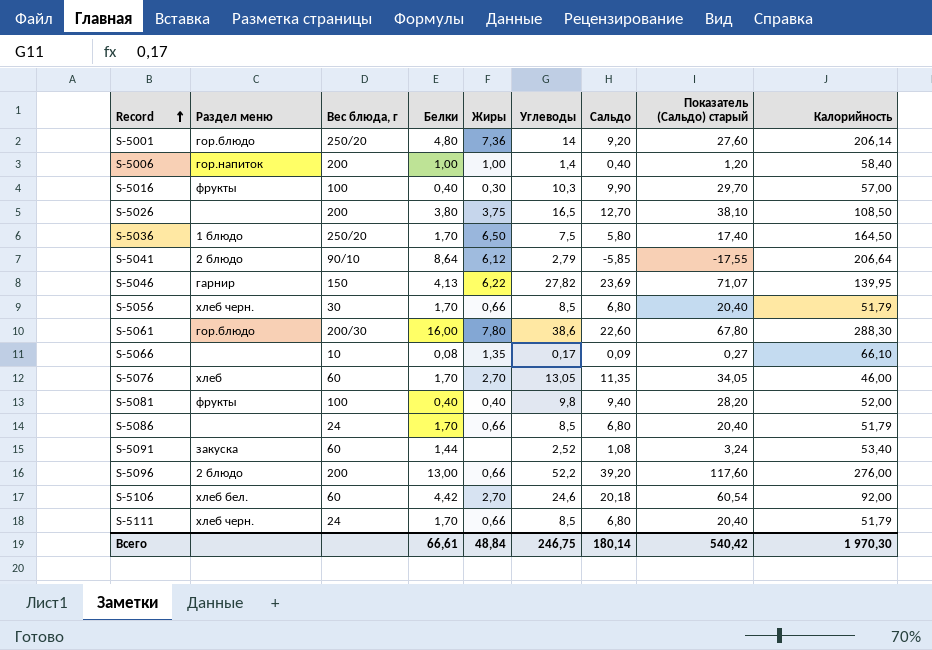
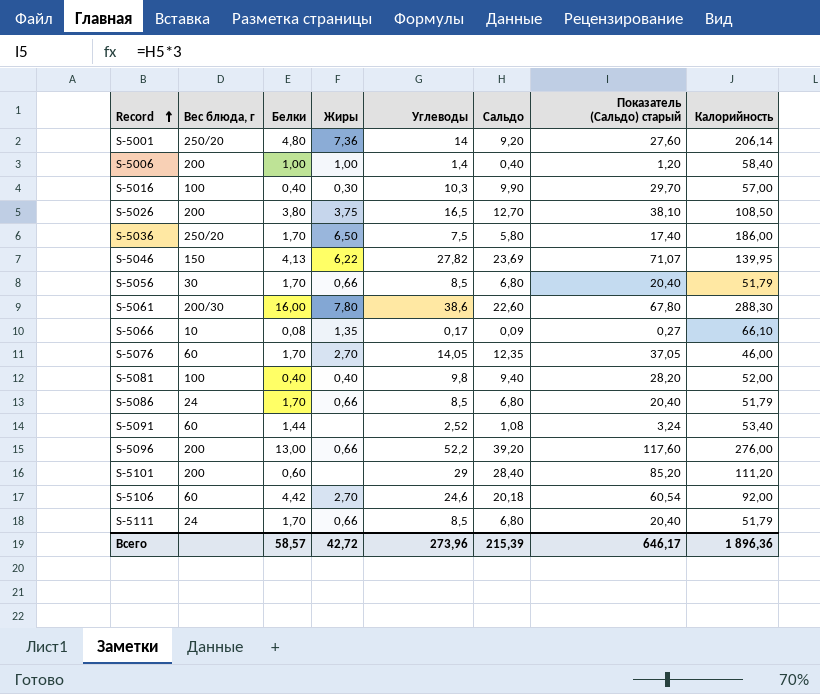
column Раздел меню | position: 2 -> none
row S-5041: 2 блюдо | 90/10 | 8,64 | 6,12 | 2,79 | -5,85 | -17,55 | 206,64 -> none
S-5036 | Калорийность: 164,50 -> 186,00
S-5076 | Углеводы: 13,05 -> 14,05
S-5076 | Сальдо: 11,35 -> 12,35
S-5076 | Показатель (Сальдо) старый: 34,05 -> 37,05
row S-5101: none -> 200 | 0,60 | none | 29 | 28,40 | 85,20 | 111,20
Всего | Белки: 66,61 -> 58,57
Всего | Жиры: 48,84 -> 42,72
Всего | Углеводы: 246,75 -> 273,96
Всего | Сальдо: 180,14 -> 215,39
Всего | Показатель (Сальдо) старый: 540,42 -> 646,17
Всего | Калорийность: 1 970,30 -> 1 896,36

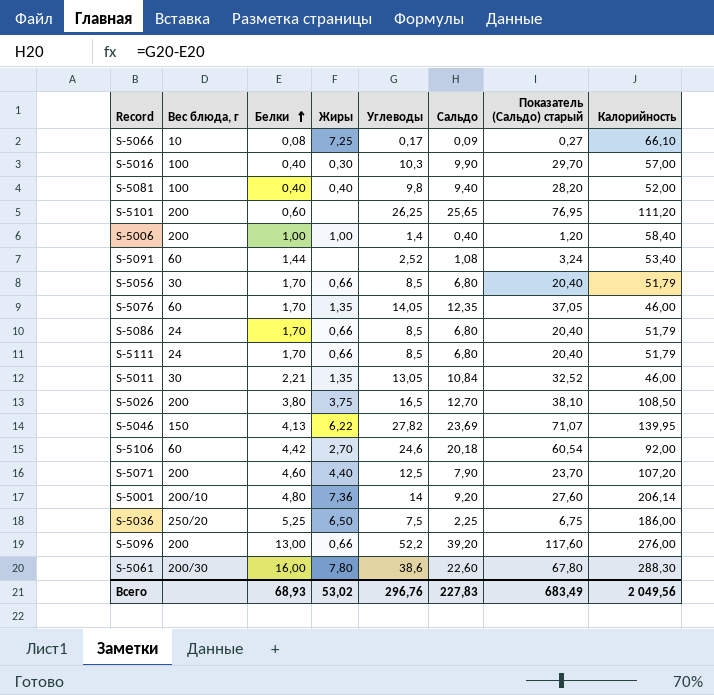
row order: Record ascending -> Белки ascending
S-5066 | Жиры: 1,35 -> 7,25
S-5101 | Углеводы: 29 -> 26,25
S-5101 | Сальдо: 28,40 -> 25,65
S-5101 | Показатель (Сальдо) старый: 85,20 -> 76,95
S-5076 | Жиры: 2,70 -> 1,35
row S-5011: none -> 30 | 2,21 | 1,35 | 13,05 | 10,84 | 32,52 | 46,00
row S-5071: none -> 200 | 4,60 | 4,40 | 12,5 | 7,90 | 23,70 | 107,20
S-5001 | Вес блюда, г: 250/20 -> 200/10
S-5036 | Белки: 1,70 -> 5,25
S-5036 | Сальдо: 5,80 -> 2,25
S-5036 | Показатель (Сальдо) старый: 17,40 -> 6,75
Всего | Белки: 58,57 -> 68,93
Всего | Жиры: 42,72 -> 53,02
Всего | Углеводы: 273,96 -> 296,76
Всего | Сальдо: 215,39 -> 227,83
Всего | Показатель (Сальдо) старый: 646,17 -> 683,49
Всего | Калорийность: 1 896,36 -> 2 049,56

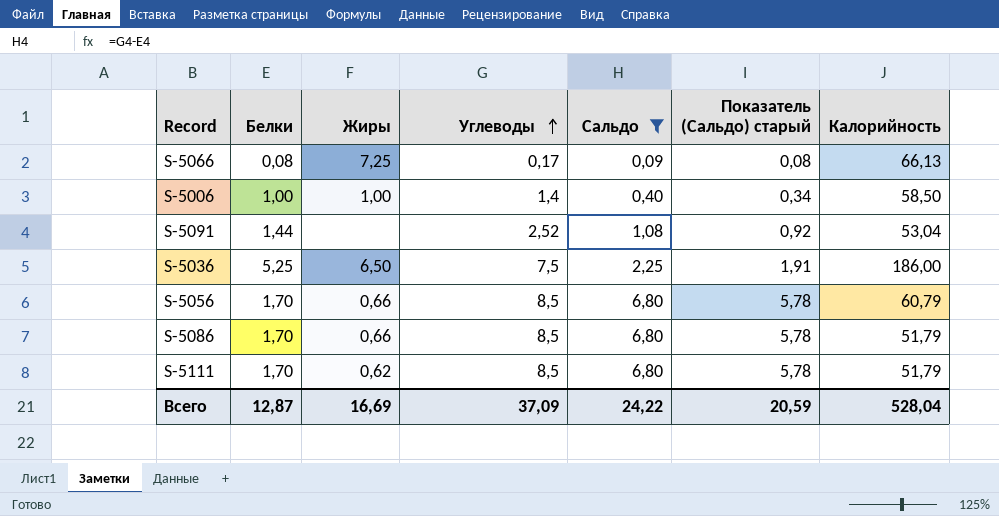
filter: none -> Сальдо <= 6,80
row order: Белки ascending -> Углеводы ascending
column Вес блюда, г | position: 2 -> none
column Показатель (Сальдо) старый | formula: [Сальдо] * 3 -> [Сальдо] * 0,85
S-5066 | Калорийность: 66,10 -> 66,13
S-5006 | Калорийность: 58,40 -> 58,50
S-5091 | Калорийность: 53,40 -> 53,04
S-5056 | Калорийность: 51,79 -> 60,79
S-5111 | Жиры: 0,66 -> 0,62
Всего | Белки: 68,93 -> 12,87
Всего | Жиры: 53,02 -> 16,69
Всего | Углеводы: 296,76 -> 37,09
Всего | Сальдо: 227,83 -> 24,22
Всего | Показатель (Сальдо) старый: 683,49 -> 20,59
Всего | Калорийность: 2 049,56 -> 528,04

